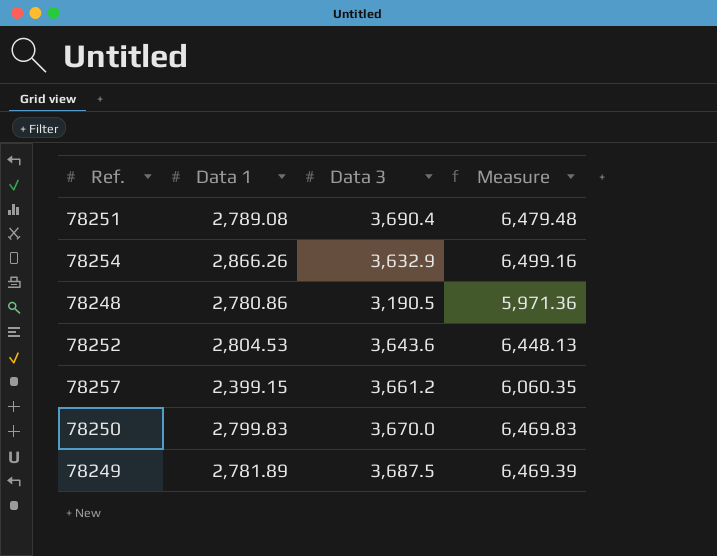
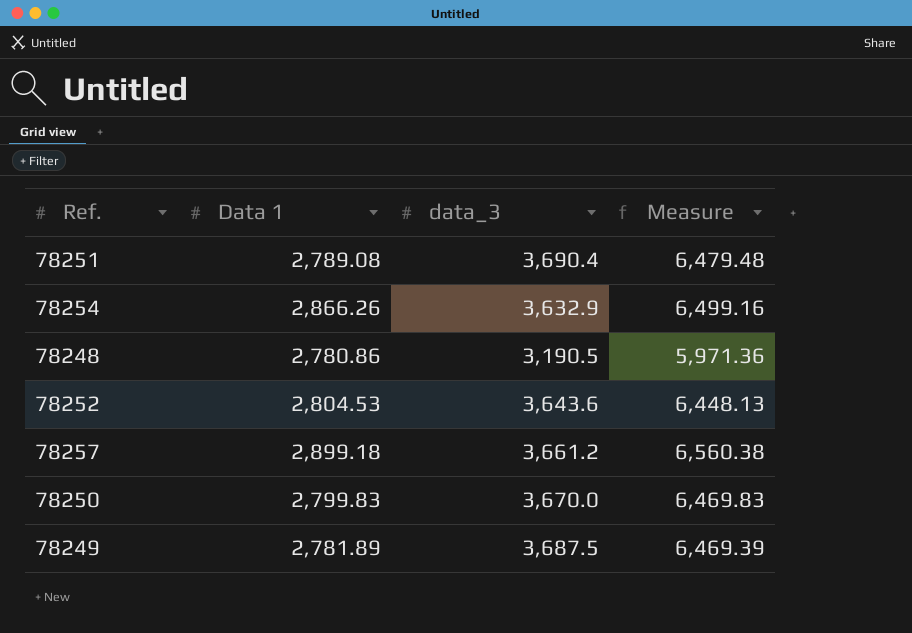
column name: Data 3 -> data_3
78257 | Data 1: 2,399.15 -> 2,899.18
78257 | Measure: 6,060.35 -> 6,560.38

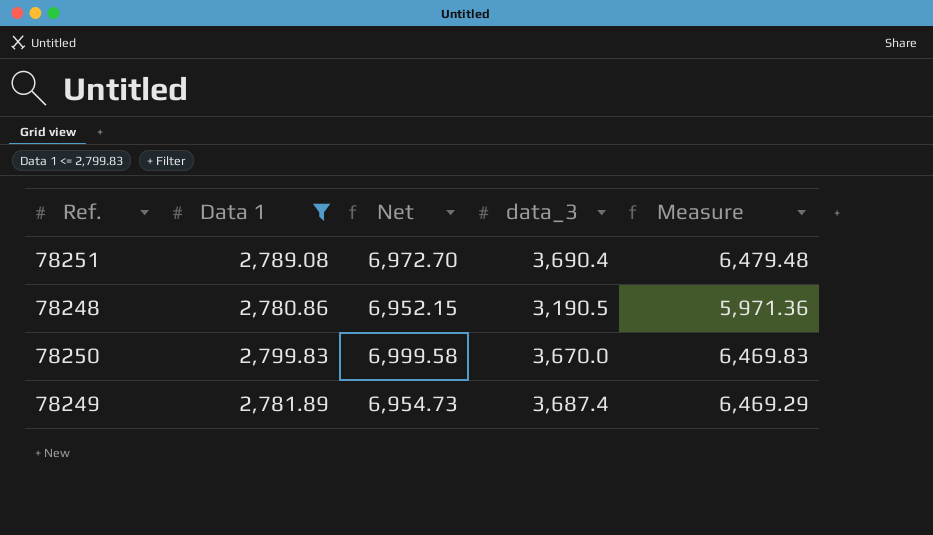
filter: none -> Data 1 <= 2,799.83
column Net | formula: none -> [Data 1] * 2.5
78249 | data_3: 3,687.5 -> 3,687.4
78249 | Measure: 6,469.39 -> 6,469.29

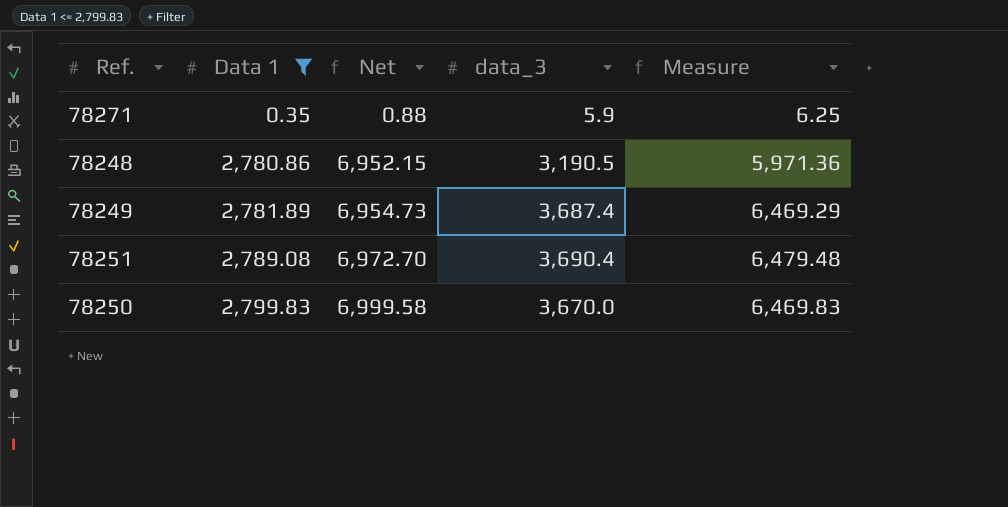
row order: none -> Data 1 ascending
row 78271: none -> 0.35 | 0.88 | 5.9 | 6.25

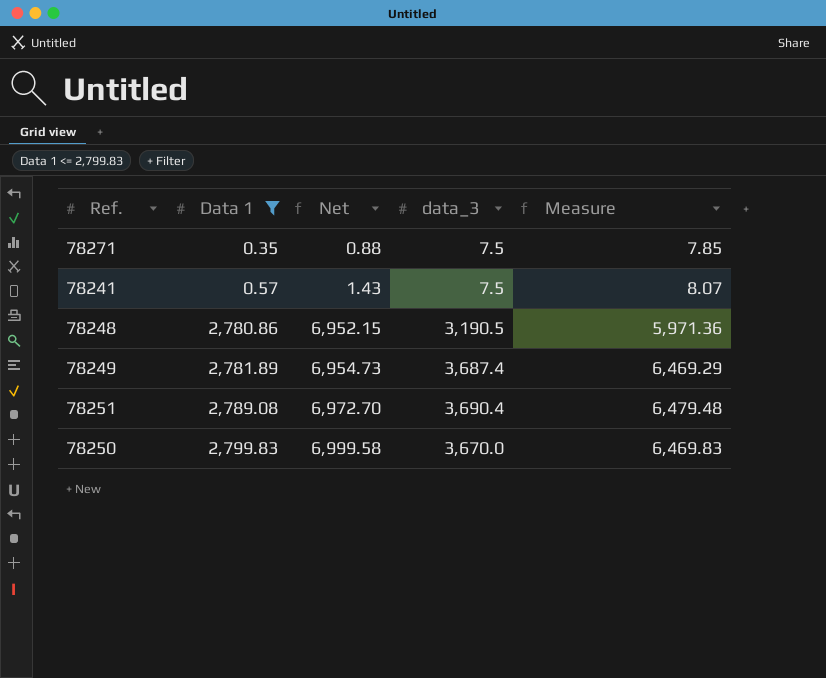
78271 | data_3: 5.9 -> 7.5
78271 | Measure: 6.25 -> 7.85
row 78241: none -> 0.57 | 1.43 | 7.5 | 8.07

